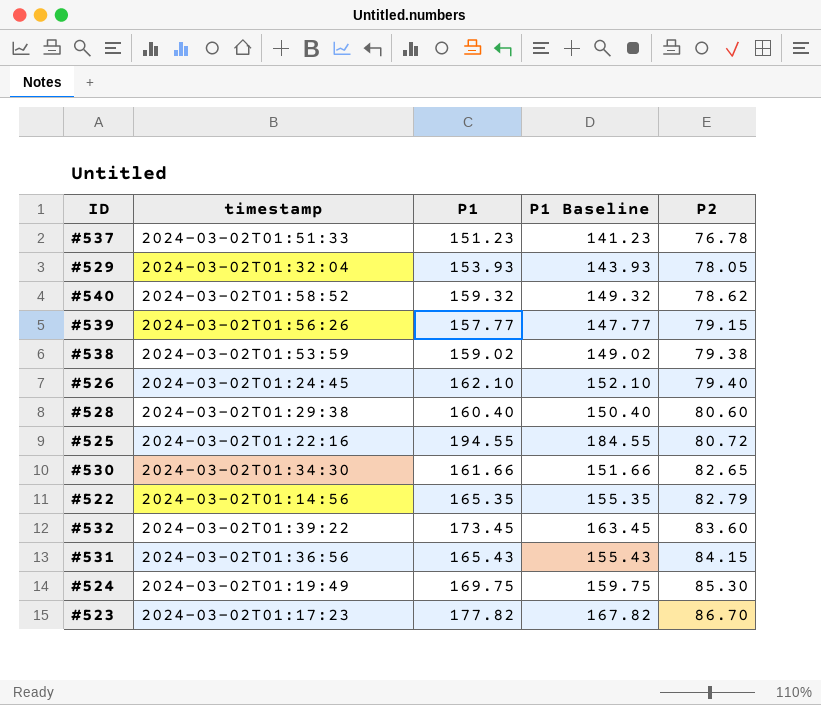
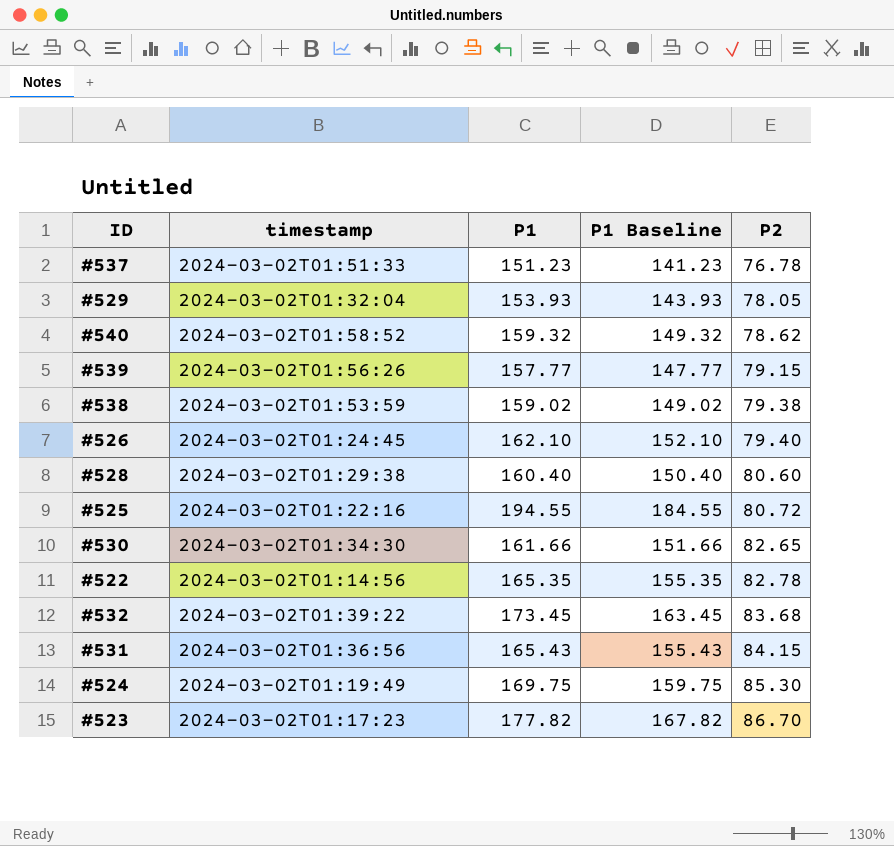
#522 | P2: 82.79 -> 82.78
#532 | P2: 83.60 -> 83.68

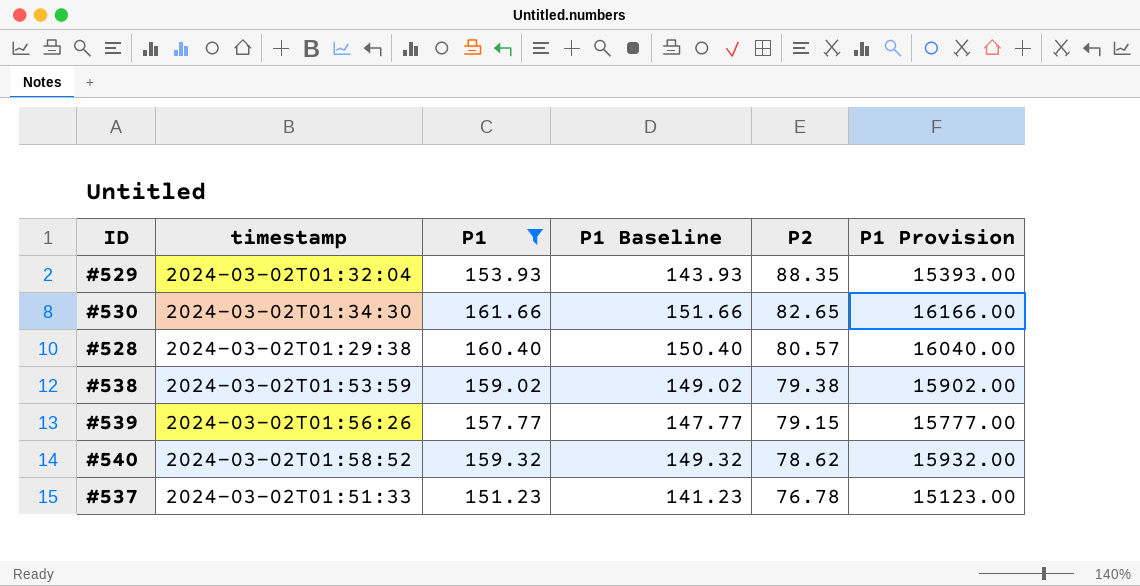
filter: none -> P1 <= 161.66
row order: P2 ascending -> P2 descending
column P1 Provision | formula: none -> [P1] * 100
#529 | P2: 78.05 -> 88.35
#528 | P2: 80.60 -> 80.57

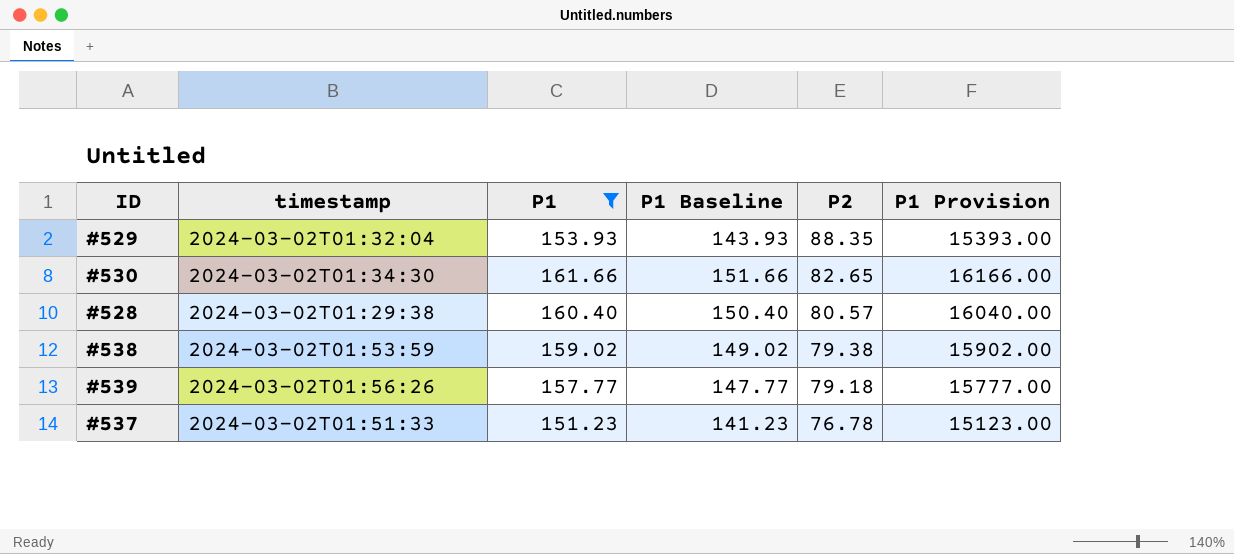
row #540: 2024-03-02T01:58:52 | 159.32 | 149.32 | 78.62 | 15932.00 -> none
#539 | P2: 79.15 -> 79.18

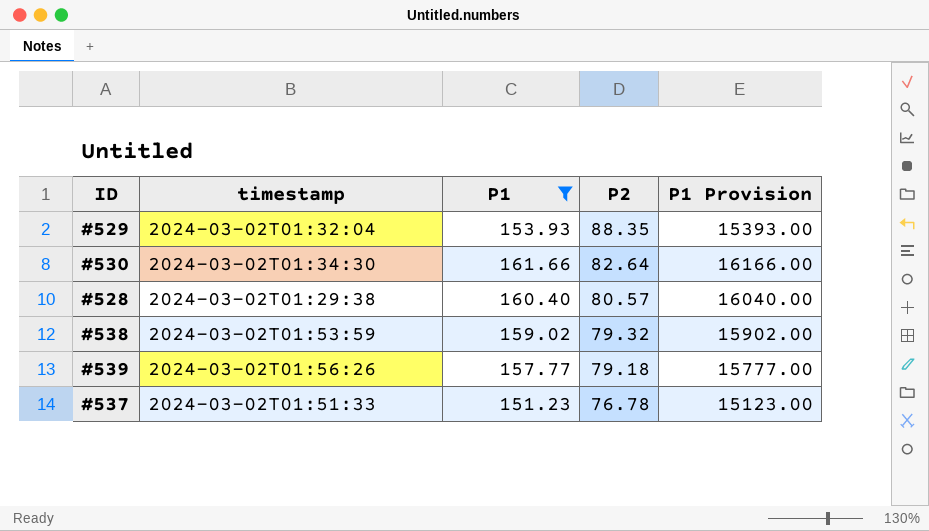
column P1 Baseline | formula: [P1] - 10 -> none
#530 | P2: 82.65 -> 82.64
#538 | P2: 79.38 -> 79.32

